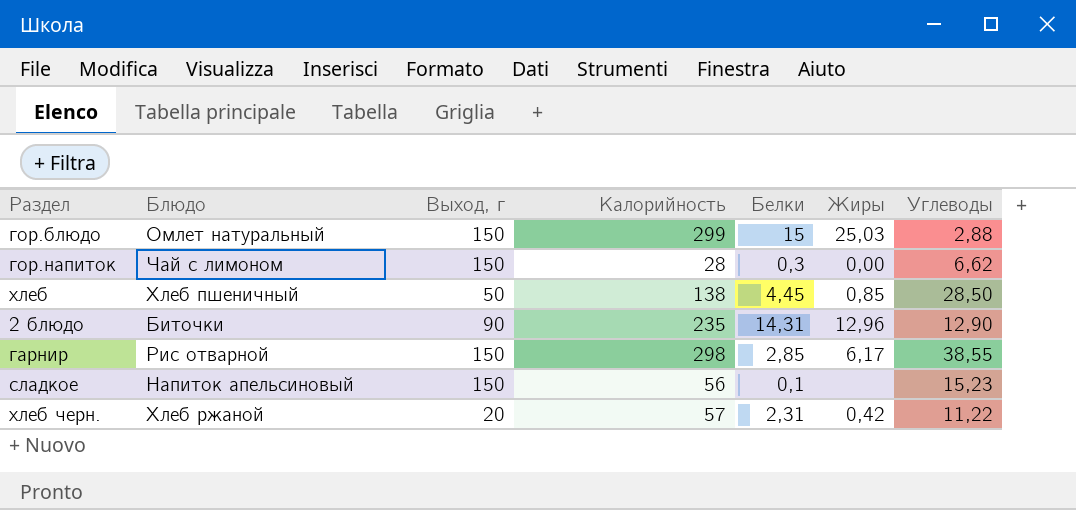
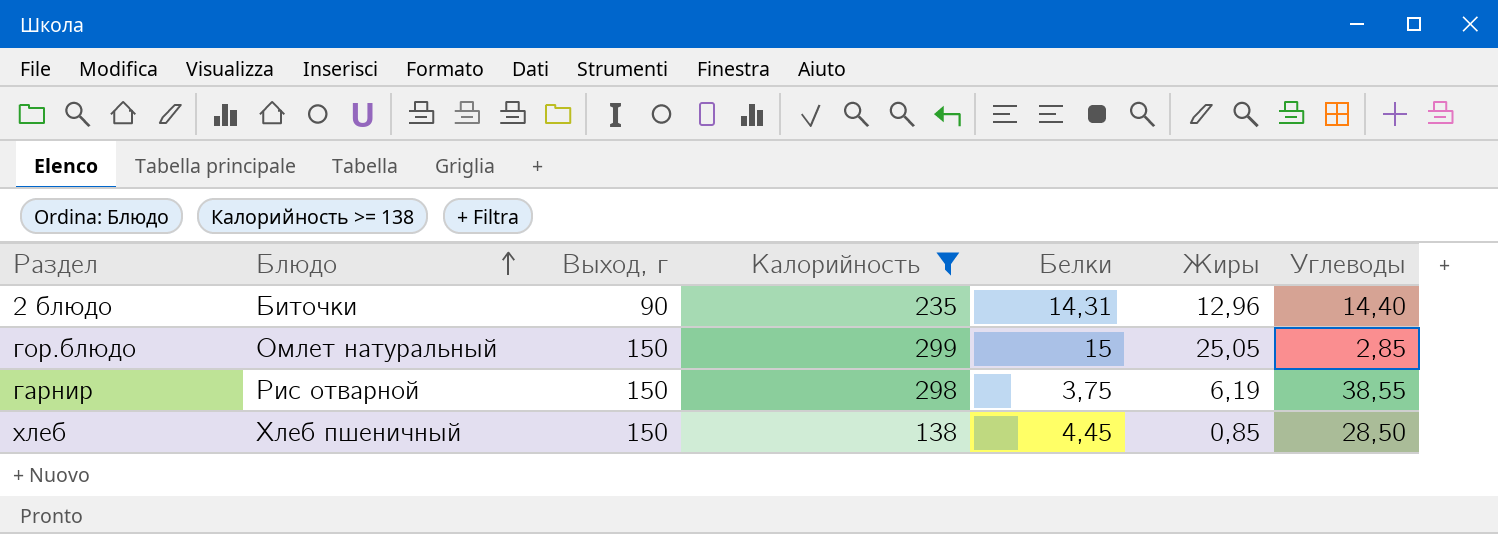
filter: none -> Калорийность >= 138
row order: none -> Блюдо ascending
2 блюдо | Углеводы: 12,90 -> 14,40
гор.блюдо | Жиры: 25,03 -> 25,05
гор.блюдо | Углеводы: 2,88 -> 2,85
гарнир | Белки: 2,85 -> 3,75
гарнир | Жиры: 6,17 -> 6,19
хлеб | Выход, г: 50 -> 150

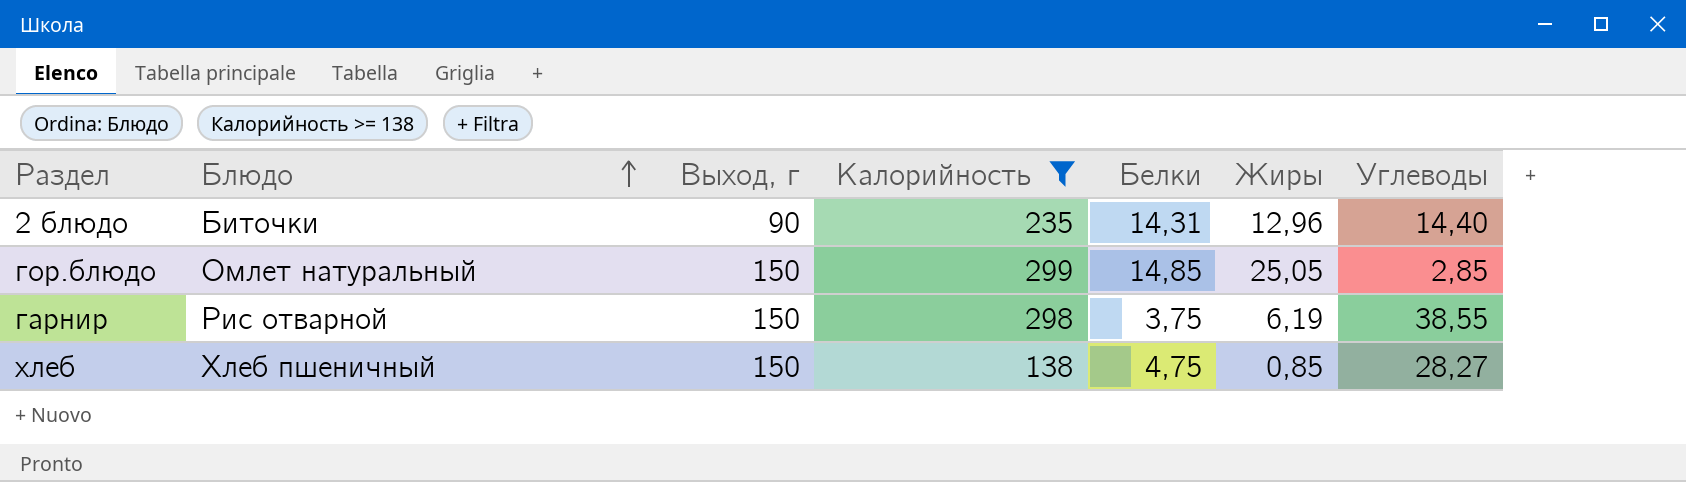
гор.блюдо | Белки: 15 -> 14,85
хлеб | Белки: 4,45 -> 4,75
хлеб | Углеводы: 28,50 -> 28,27

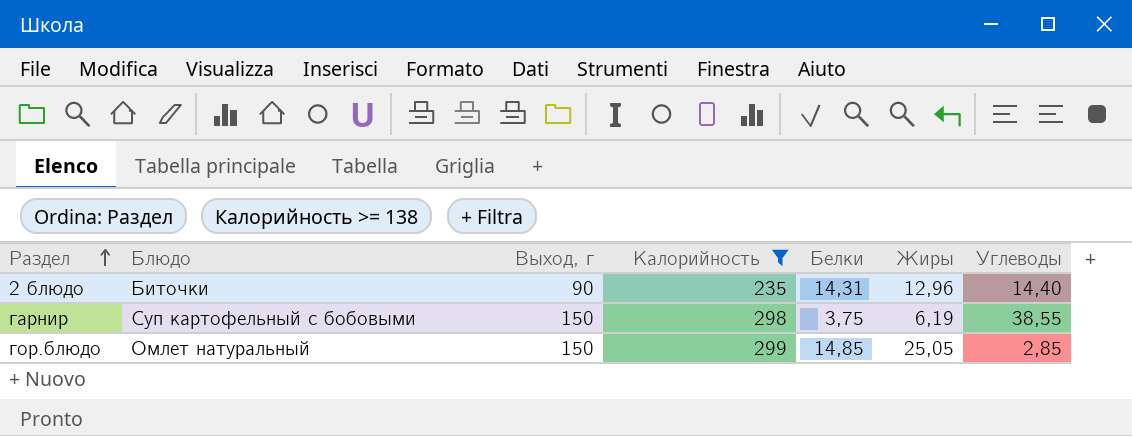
row order: Блюдо ascending -> Раздел ascending
row хлеб: Хлеб пшеничный | 150 | 138 | 4,75 | 0,85 | 28,27 -> none
гарнир | Блюдо: Рис отварной -> Суп картофельный с бобовыми

